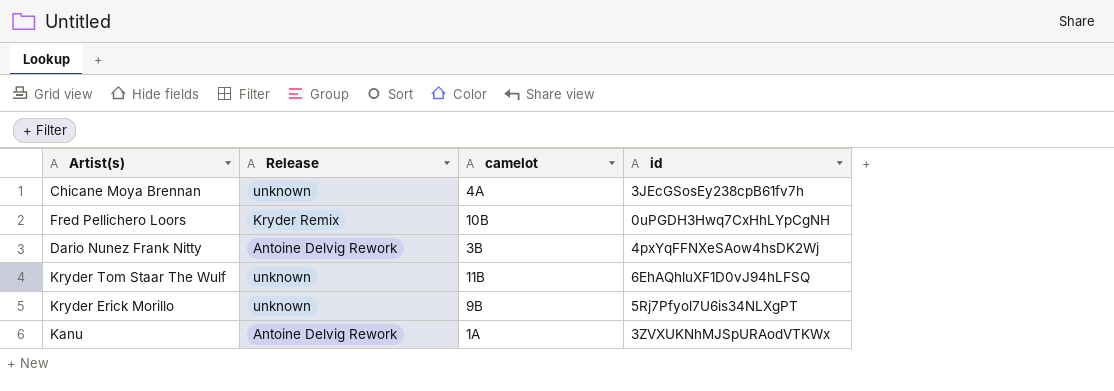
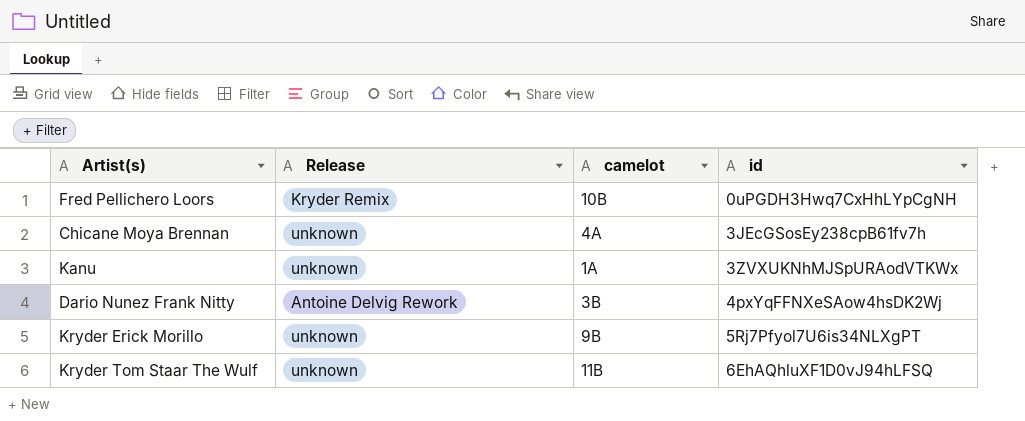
row order: none -> id ascending
Kanu | Release: Antoine Delvig Rework -> unknown

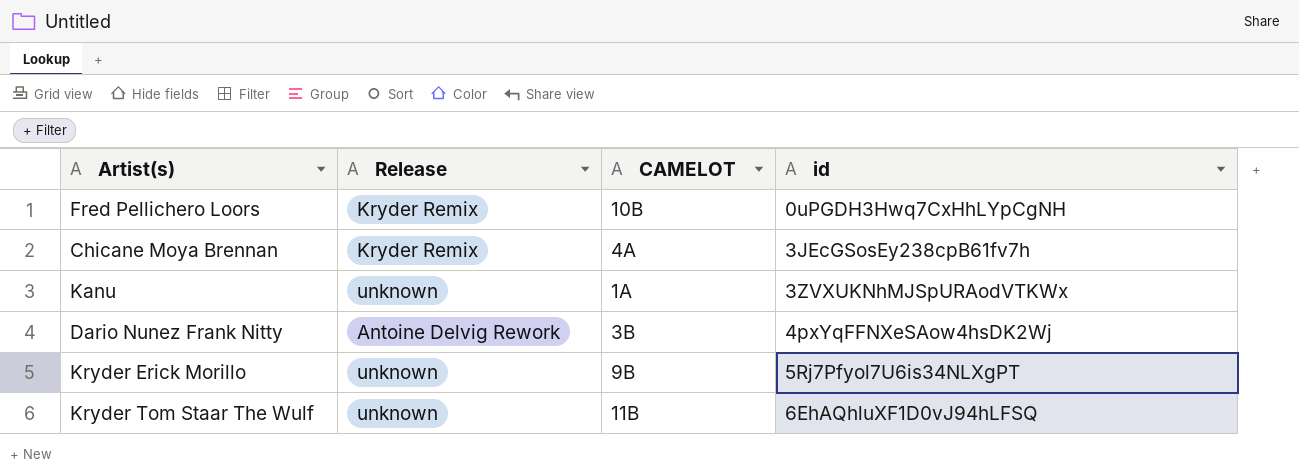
column name: camelot -> CAMELOT
Chicane Moya Brennan | Release: unknown -> Kryder Remix

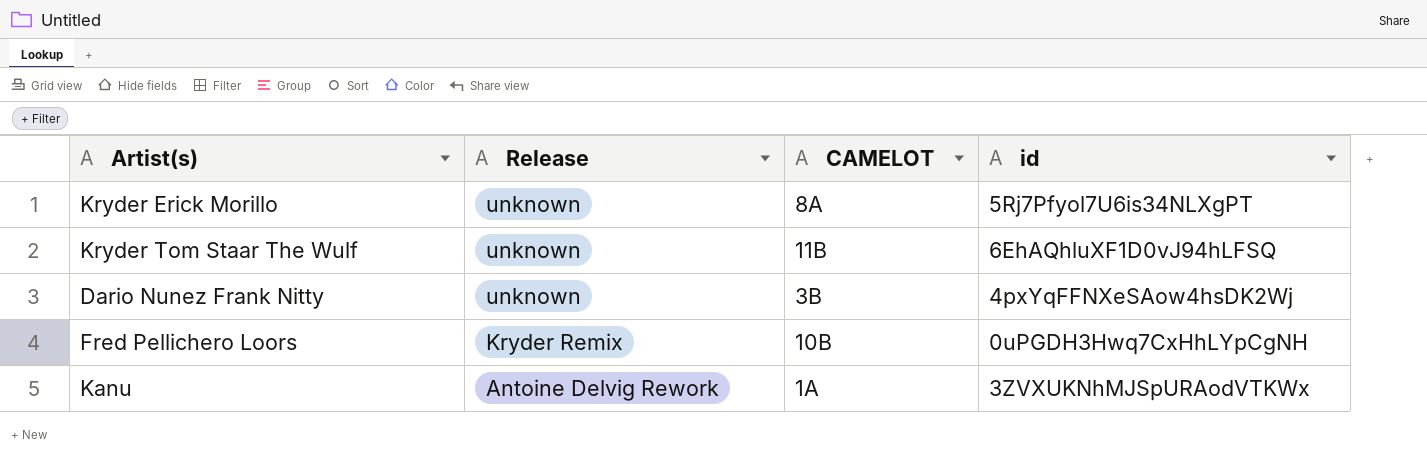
row order: id ascending -> Release descending
row Chicane Moya Brennan: Kryder Remix | 4A | 3JEcGSosEy238cpB61fv7h -> none
Kryder Erick Morillo | CAMELOT: 9B -> 8A
Dario Nunez Frank Nitty | Release: Antoine Delvig Rework -> unknown
Kanu | Release: unknown -> Antoine Delvig Rework

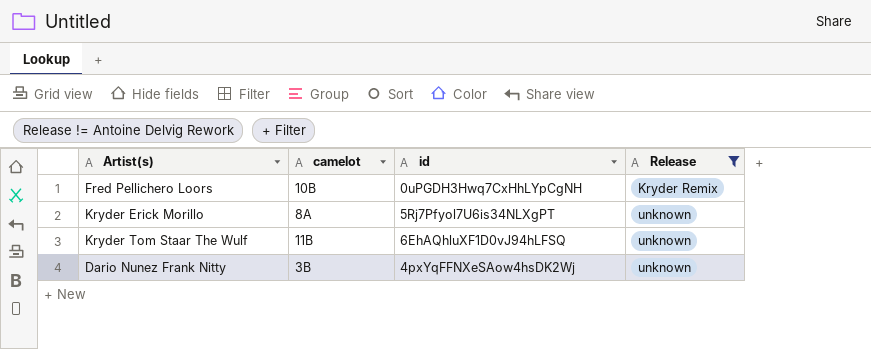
filter: none -> Release != Antoine Delvig Rework
row order: Release descending -> Release ascending
column name: CAMELOT -> camelot
column Release | position: 2 -> 4

